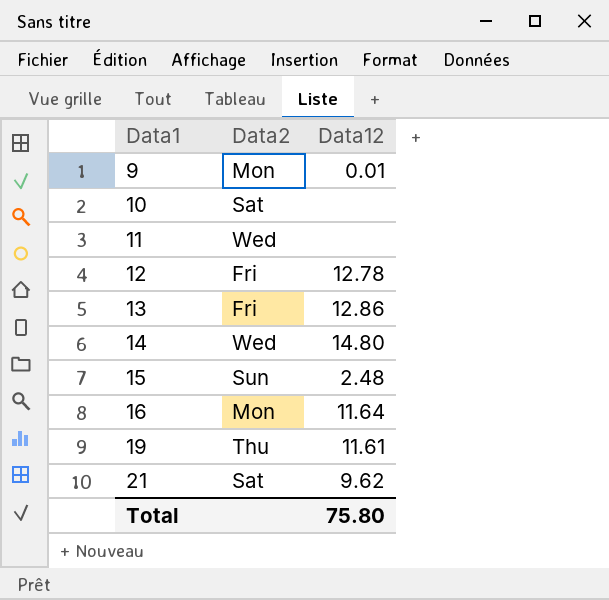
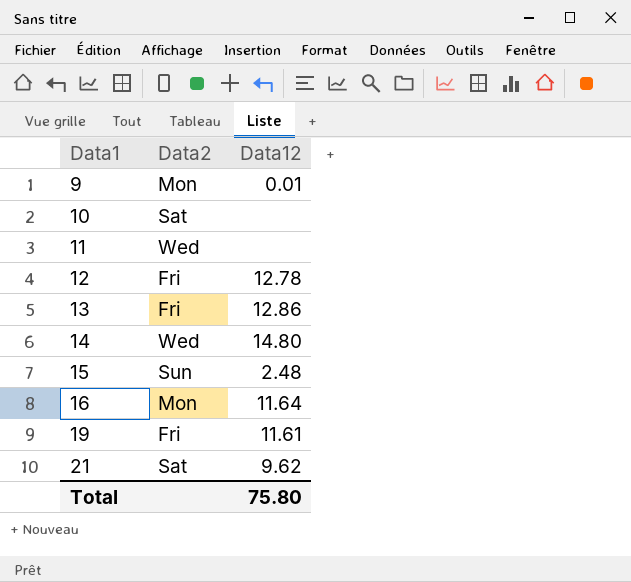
19 | Data2: Thu -> Fri

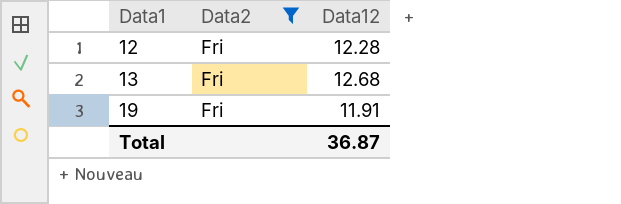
filter: none -> Data2 = Fri
12 | Data12: 12.78 -> 12.28
13 | Data12: 12.86 -> 12.68
19 | Data12: 11.61 -> 11.91
Total | Data12: 75.80 -> 36.87

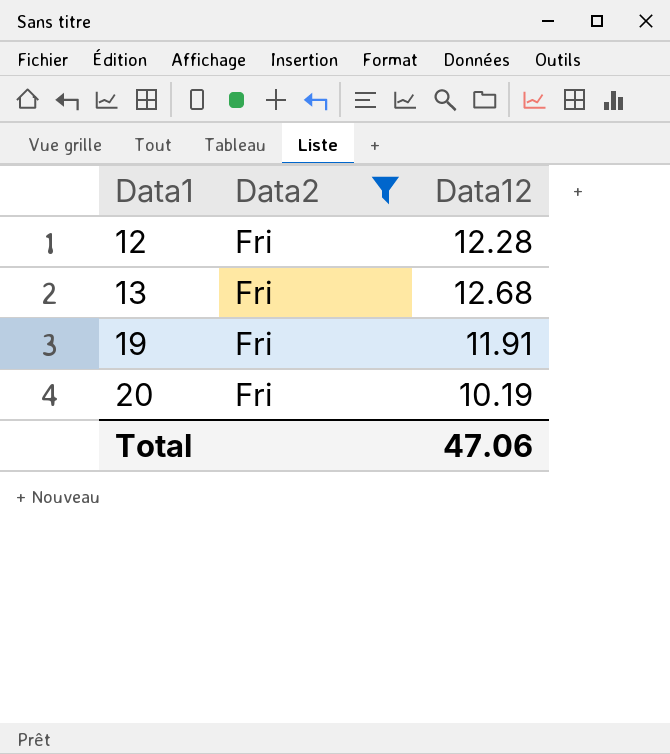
row 20: none -> Fri | 10.19
Total | Data12: 36.87 -> 47.06

